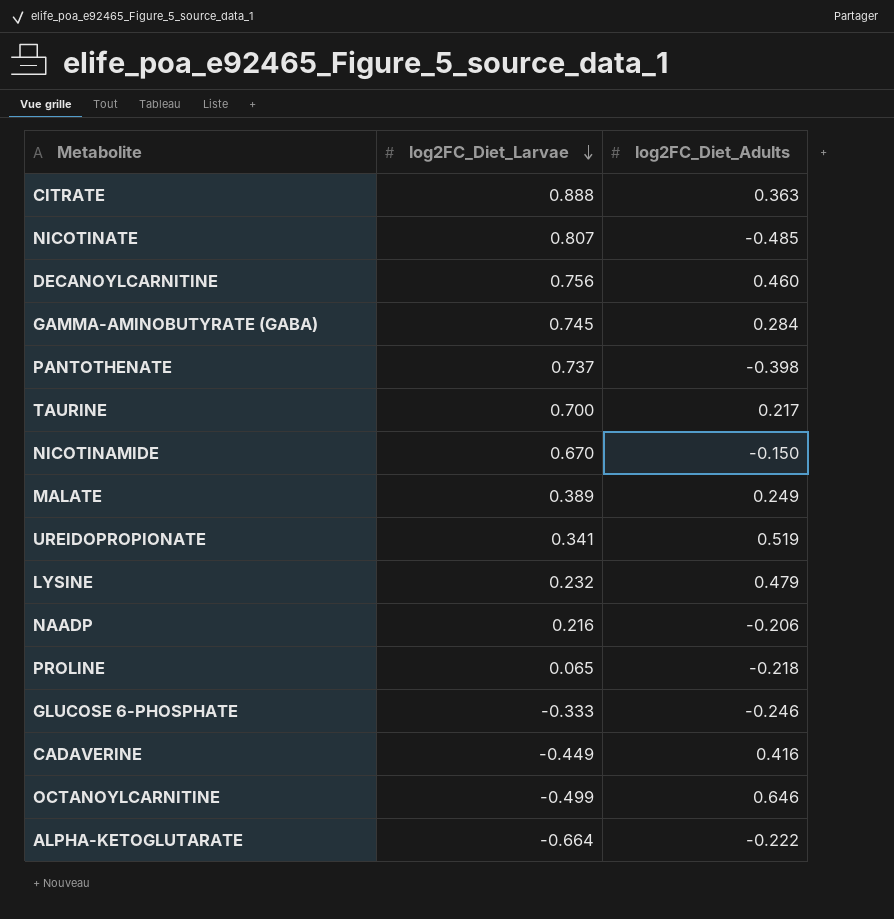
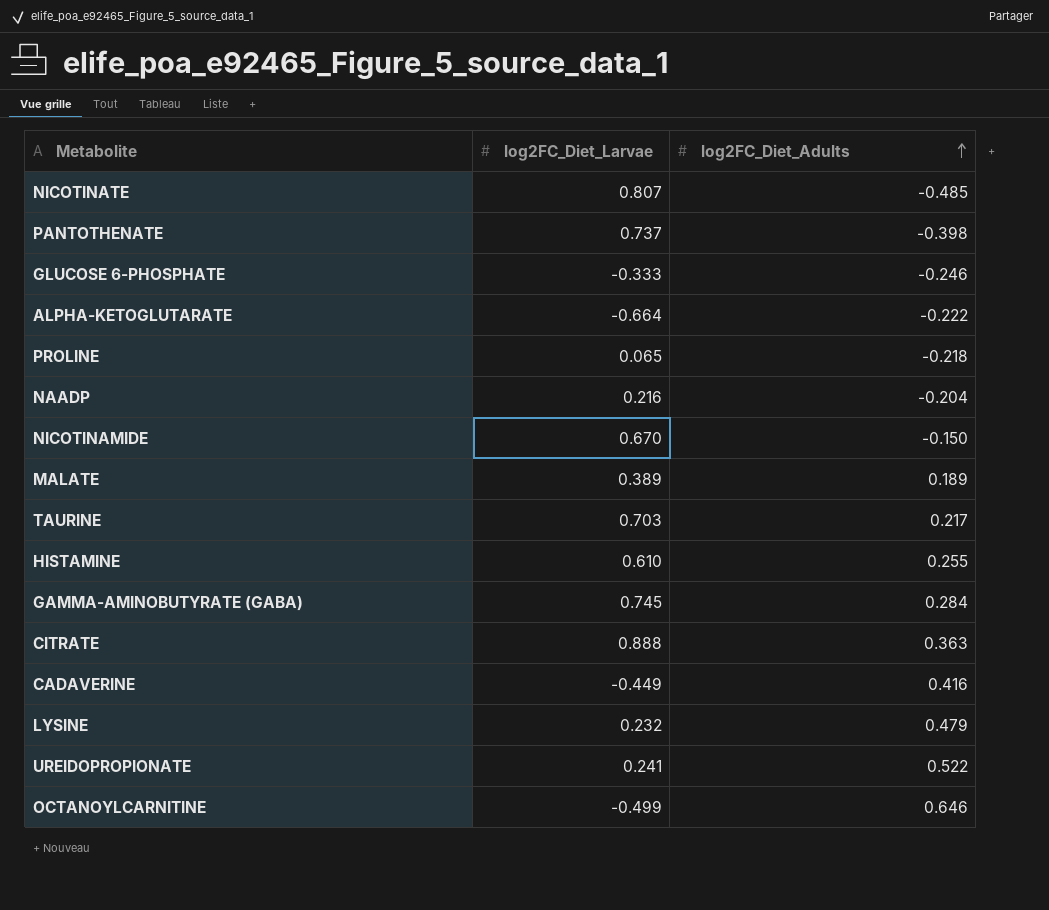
row order: log2FC_Diet_Larvae descending -> log2FC_Diet_Adults ascending
row DECANOYLCARNITINE: 0.756 | 0.460 -> none
NAADP | log2FC_Diet_Adults: -0.206 -> -0.204
MALATE | log2FC_Diet_Adults: 0.249 -> 0.189
TAURINE | log2FC_Diet_Larvae: 0.700 -> 0.703
row HISTAMINE: none -> 0.610 | 0.255
UREIDOPROPIONATE | log2FC_Diet_Larvae: 0.341 -> 0.241
UREIDOPROPIONATE | log2FC_Diet_Adults: 0.519 -> 0.522

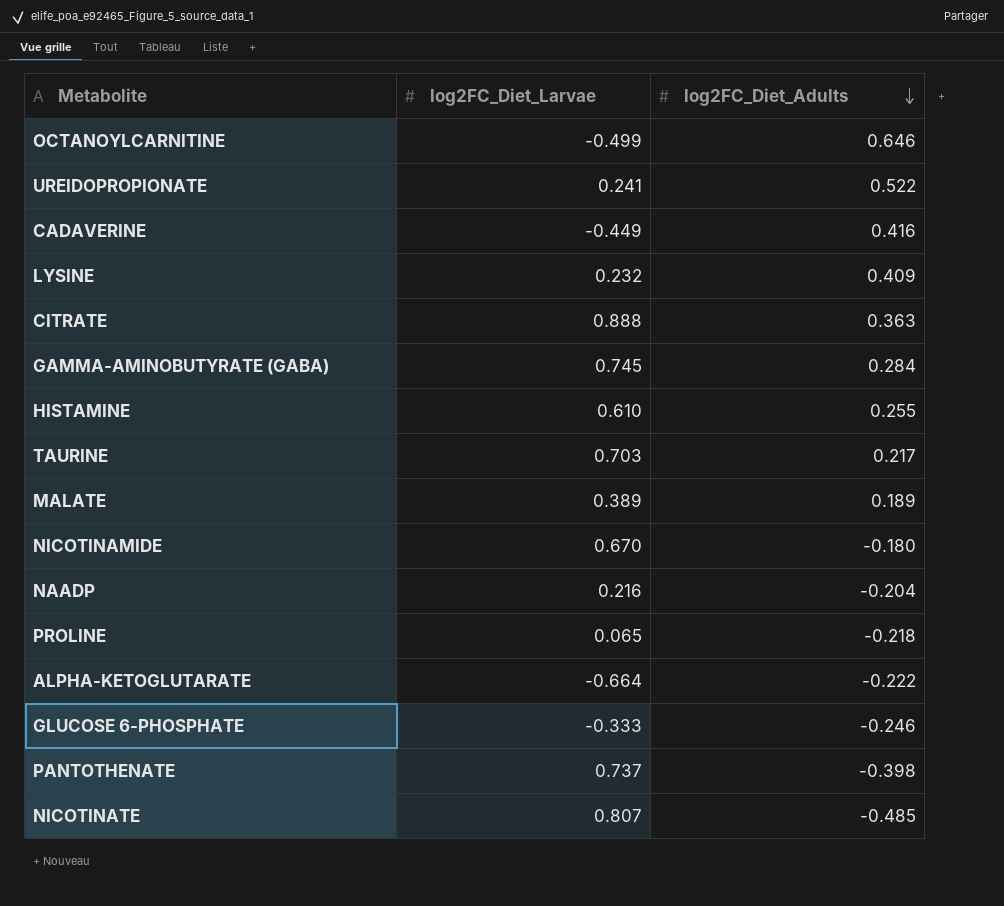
row order: log2FC_Diet_Adults ascending -> log2FC_Diet_Adults descending
LYSINE | log2FC_Diet_Adults: 0.479 -> 0.409
NICOTINAMIDE | log2FC_Diet_Adults: -0.150 -> -0.180

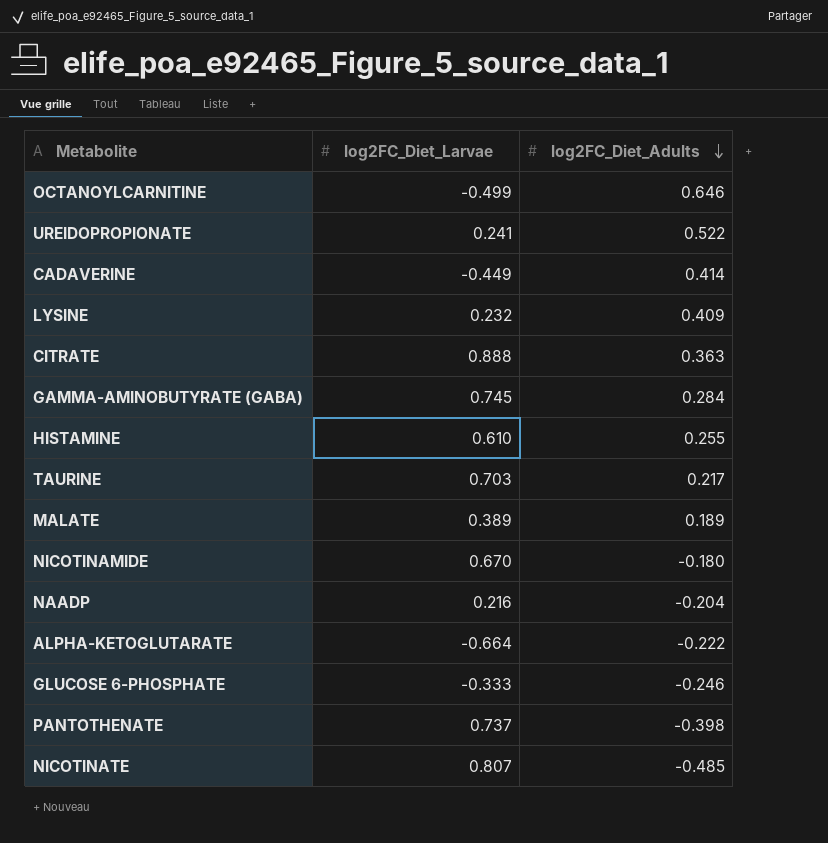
row PROLINE: 0.065 | -0.218 -> none
CADAVERINE | log2FC_Diet_Adults: 0.416 -> 0.414

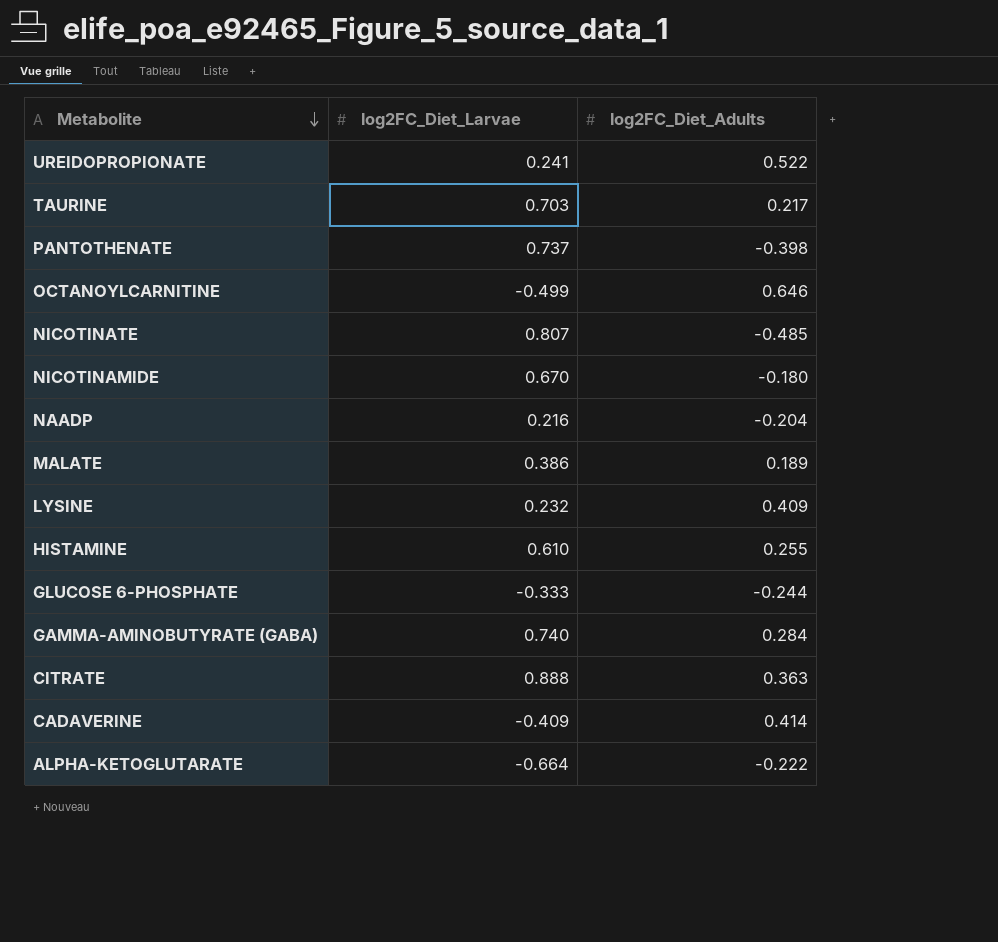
row order: log2FC_Diet_Adults descending -> Metabolite descending
MALATE | log2FC_Diet_Larvae: 0.389 -> 0.386
GLUCOSE 6-PHOSPHATE | log2FC_Diet_Adults: -0.246 -> -0.244
GAMMA-AMINOBUTYRATE (GABA) | log2FC_Diet_Larvae: 0.745 -> 0.740
CADAVERINE | log2FC_Diet_Larvae: -0.449 -> -0.409

